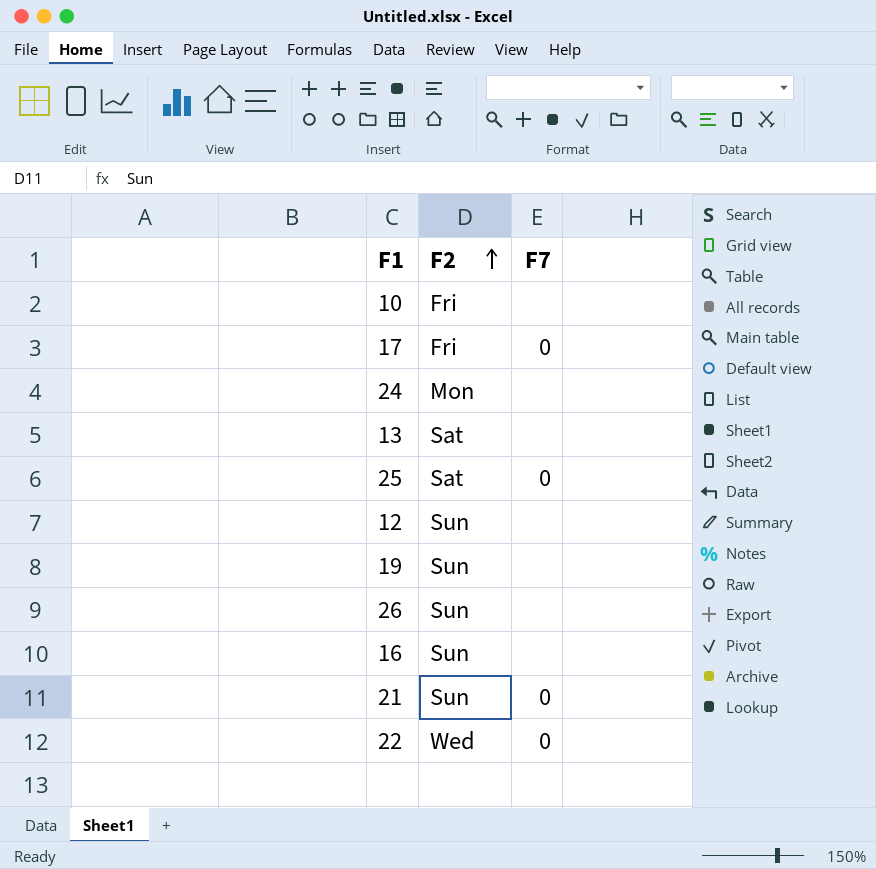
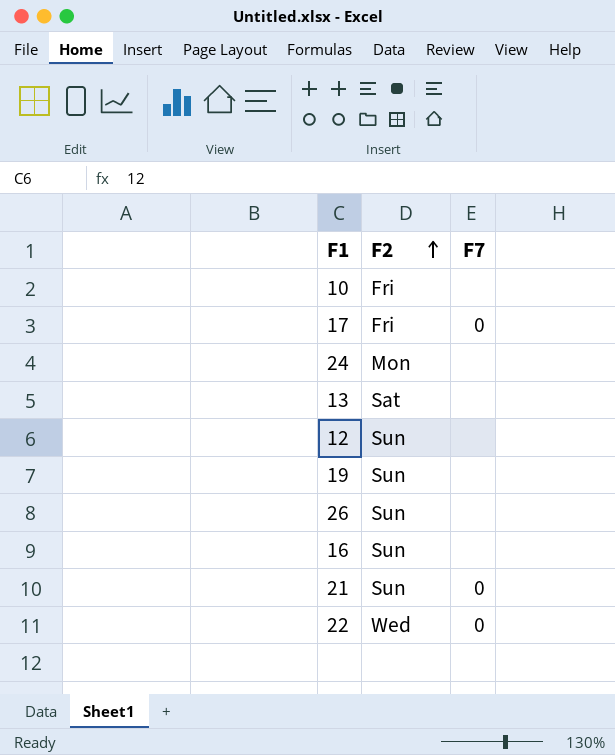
row 25: Sat | 0 -> none

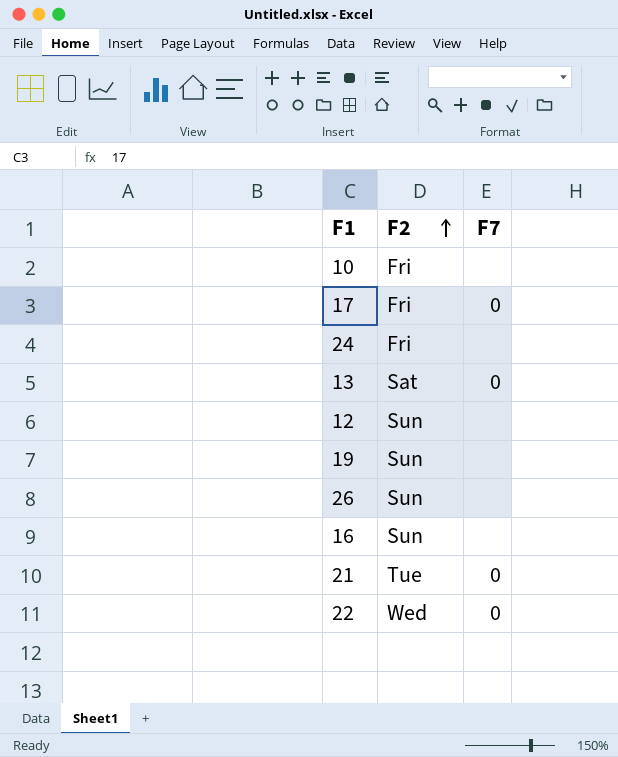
24 | F2: Mon -> Fri
13 | F7: none -> 0
21 | F2: Sun -> Tue

